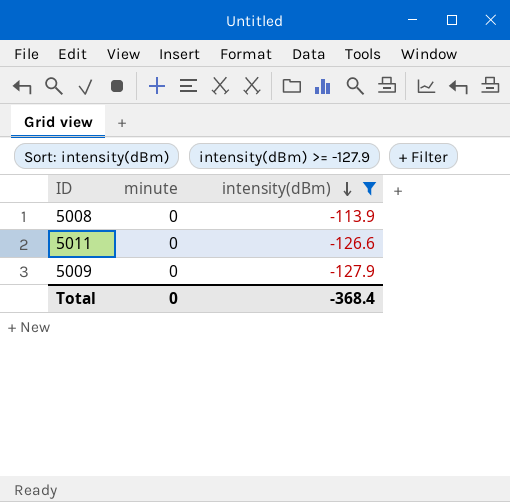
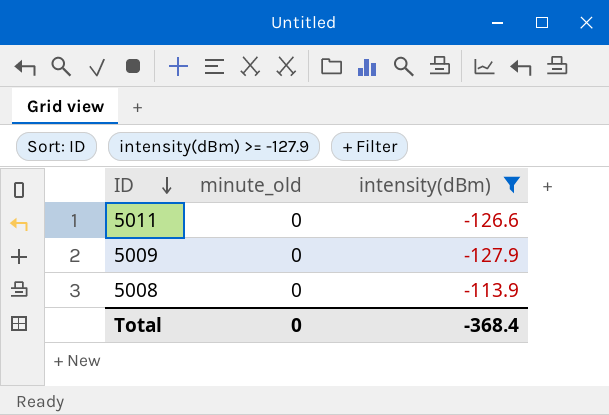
row order: intensity(dBm) descending -> ID descending
column name: minute -> minute_old

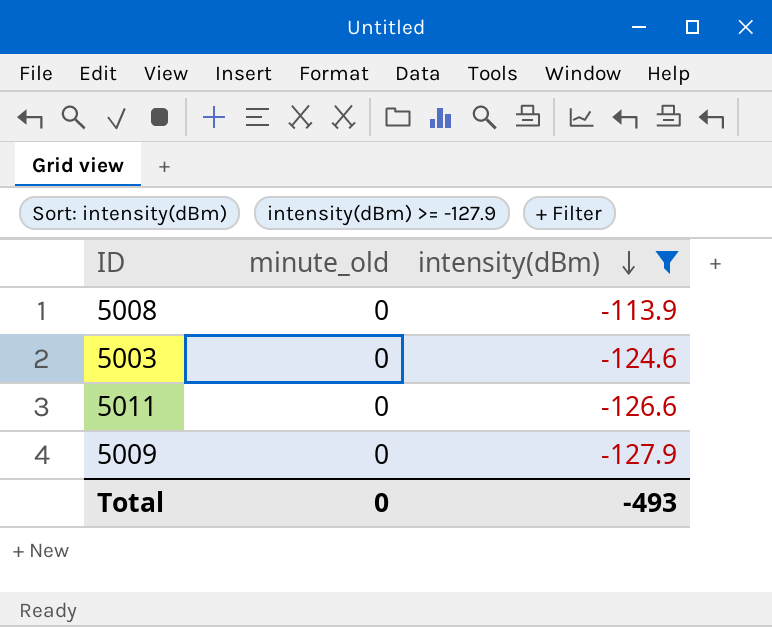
row order: ID descending -> intensity(dBm) descending
row 5003: none -> 0 | -124.6
Total | intensity(dBm): -368.4 -> -493

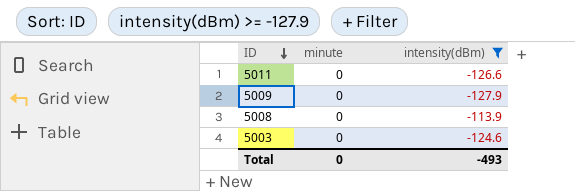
row order: intensity(dBm) descending -> ID descending
column name: minute_old -> minute

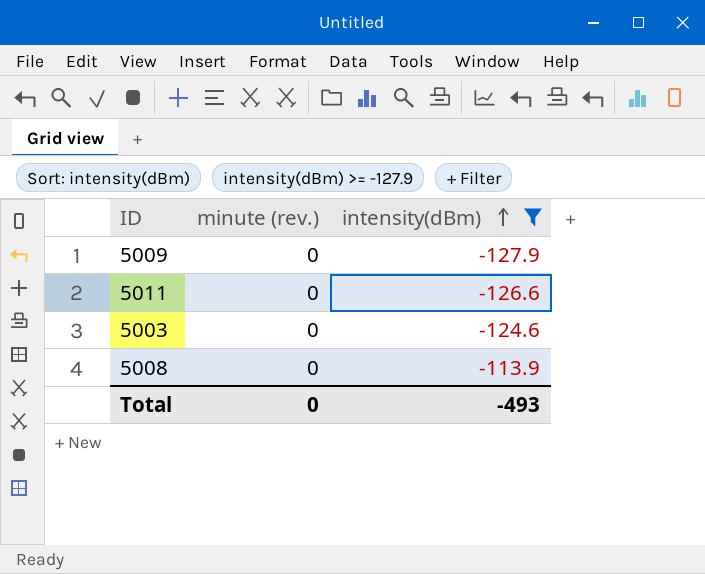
row order: ID descending -> intensity(dBm) ascending
column name: minute -> minute (rev.)

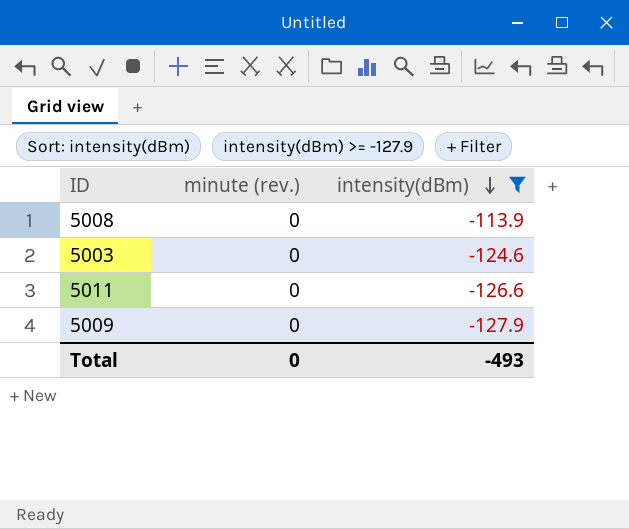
row order: intensity(dBm) ascending -> intensity(dBm) descending

